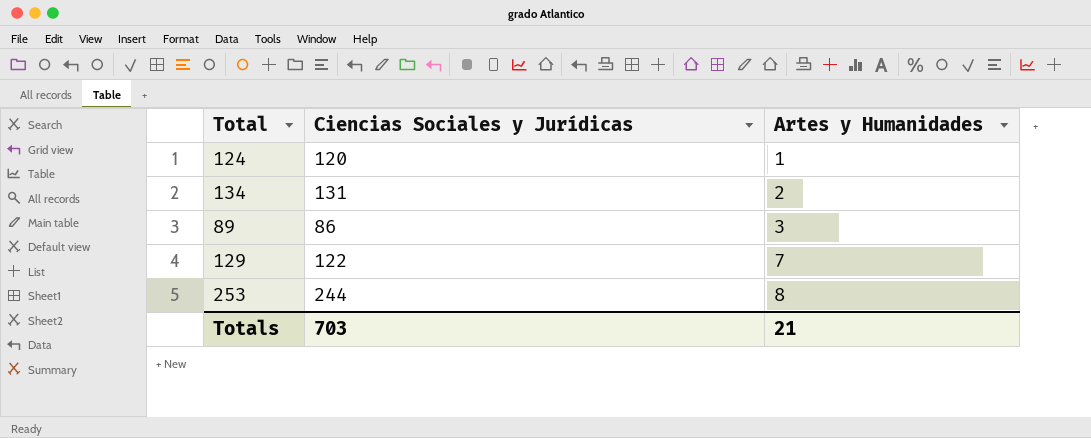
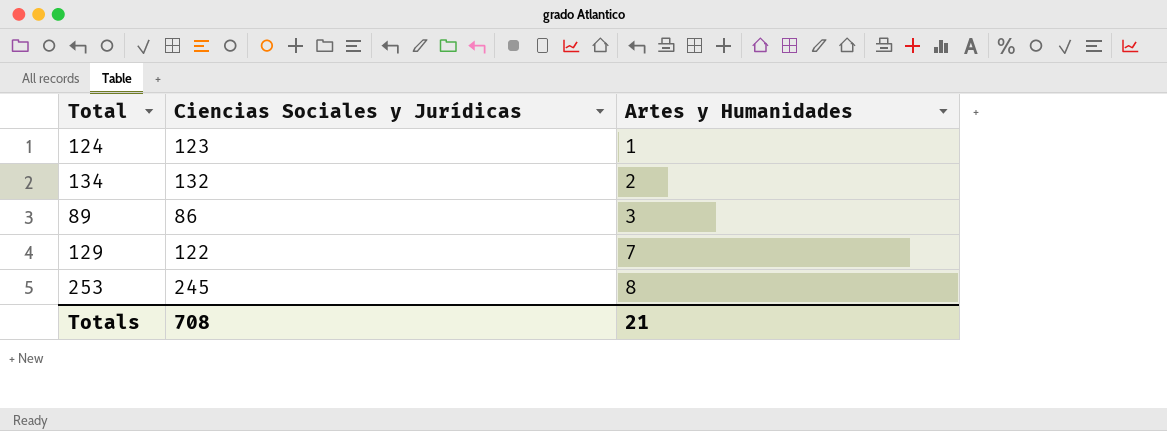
124 | Ciencias Sociales y Jurídicas: 120 -> 123
134 | Ciencias Sociales y Jurídicas: 131 -> 132
253 | Ciencias Sociales y Jurídicas: 244 -> 245
Totals | Ciencias Sociales y Jurídicas: 703 -> 708

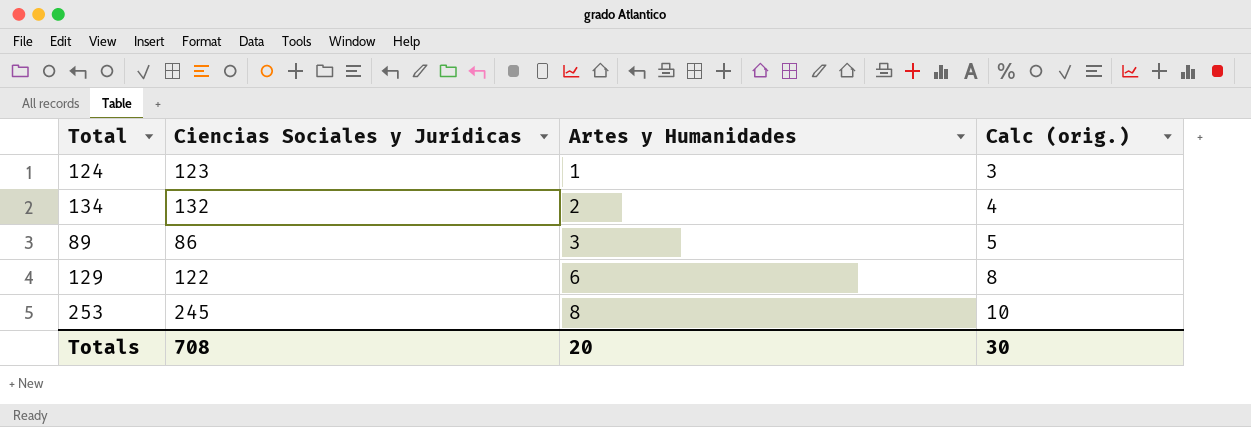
column Calc (orig.) | formula: none -> [Artes y Humanidades] + 2
129 | Artes y Humanidades: 7 -> 6
Totals | Artes y Humanidades: 21 -> 20

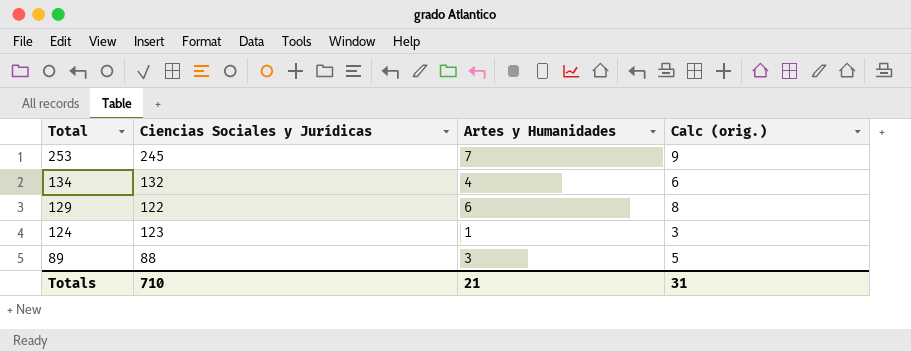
row order: Artes y Humanidades ascending -> Total descending
253 | Artes y Humanidades: 8 -> 7
253 | Calc (orig.): 10 -> 9
134 | Artes y Humanidades: 2 -> 4
134 | Calc (orig.): 4 -> 6
89 | Ciencias Sociales y Jurídicas: 86 -> 88
Totals | Ciencias Sociales y Jurídicas: 708 -> 710
Totals | Artes y Humanidades: 20 -> 21
Totals | Calc (orig.): 30 -> 31

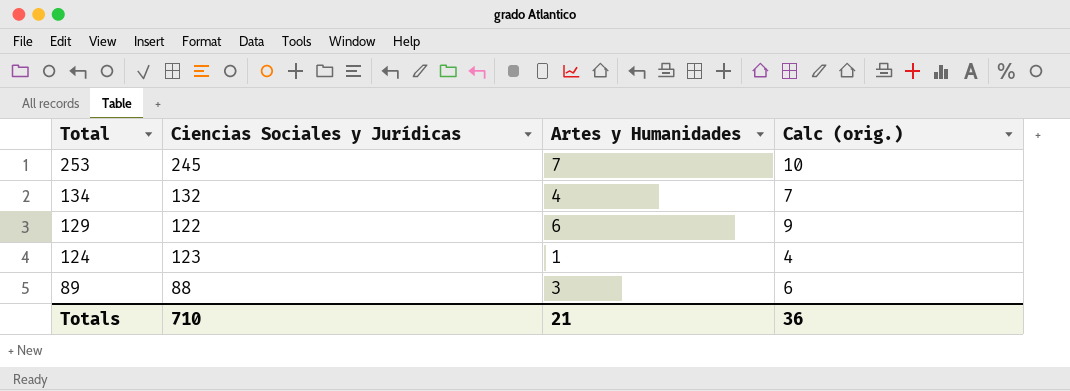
column Calc (orig.) | formula: [Artes y Humanidades] + 2 -> [Artes y Humanidades] + 3
Totals | Calc (orig.): 31 -> 36

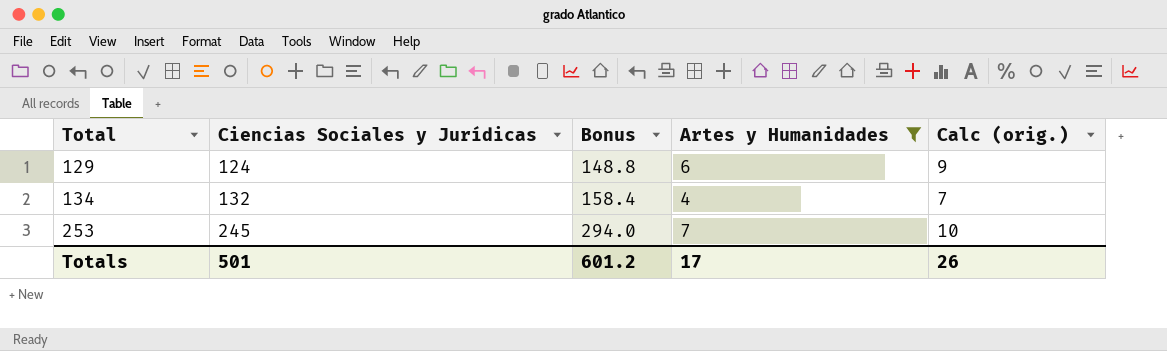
filter: none -> Artes y Humanidades >= 4
row order: Total descending -> Total ascending
column Bonus | formula: none -> [Ciencias Sociales y Jurídicas] * 1.2
129 | Ciencias Sociales y Jurídicas: 122 -> 124
Totals | Ciencias Sociales y Jurídicas: 710 -> 501
Totals | Artes y Humanidades: 21 -> 17
Totals | Calc (orig.): 36 -> 26

